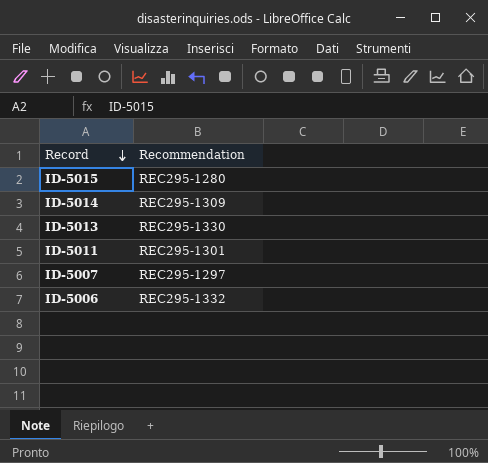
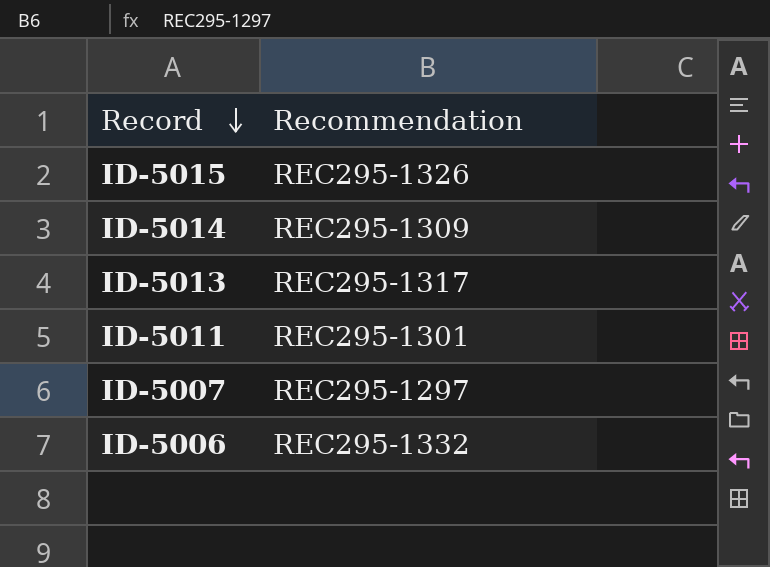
ID-5015 | Recommendation: REC295-1280 -> REC295-1326
ID-5013 | Recommendation: REC295-1330 -> REC295-1317

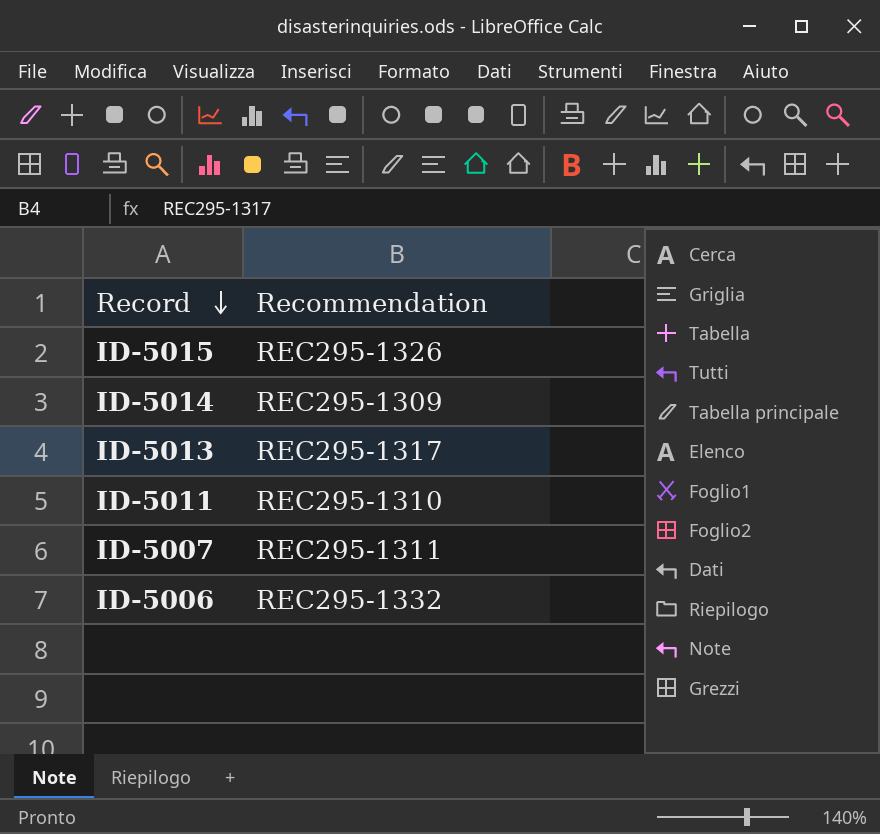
ID-5011 | Recommendation: REC295-1301 -> REC295-1310
ID-5007 | Recommendation: REC295-1297 -> REC295-1311

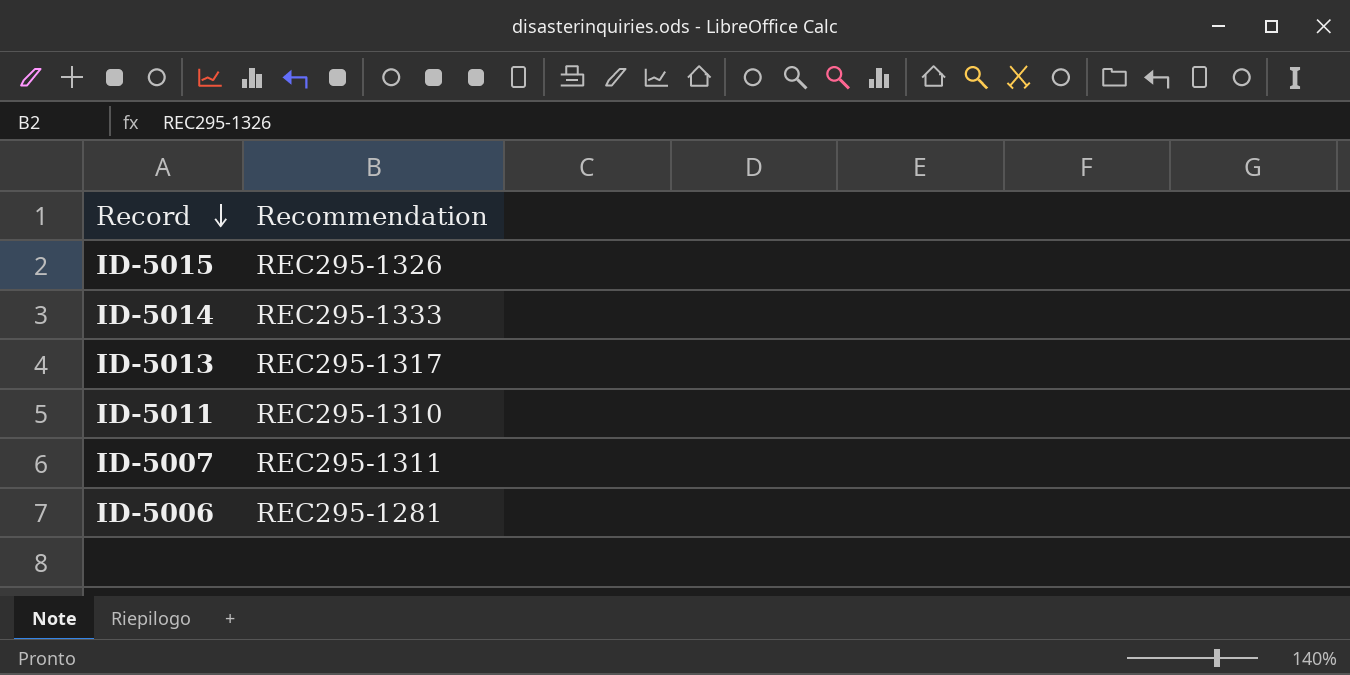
ID-5014 | Recommendation: REC295-1309 -> REC295-1333
ID-5006 | Recommendation: REC295-1332 -> REC295-1281

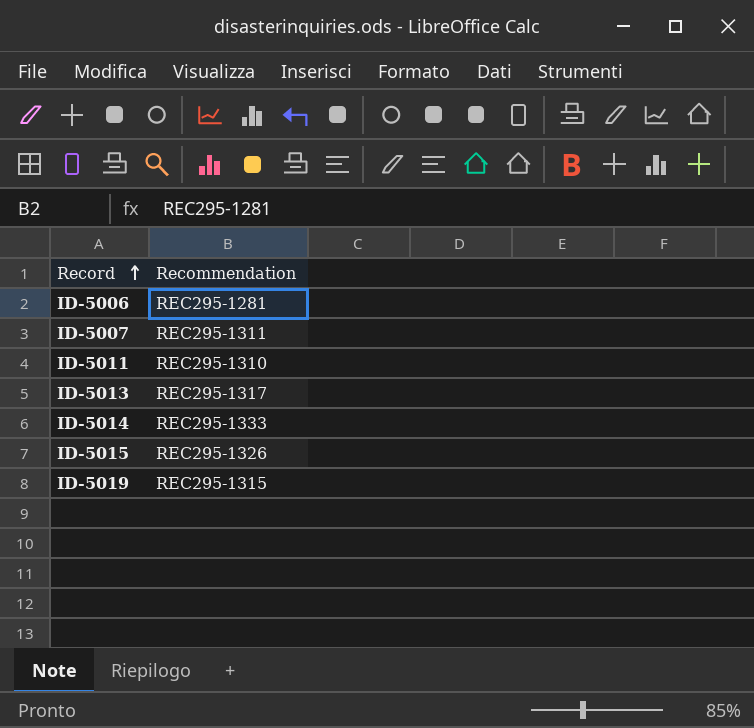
row order: Record descending -> Record ascending
row ID-5019: none -> REC295-1315

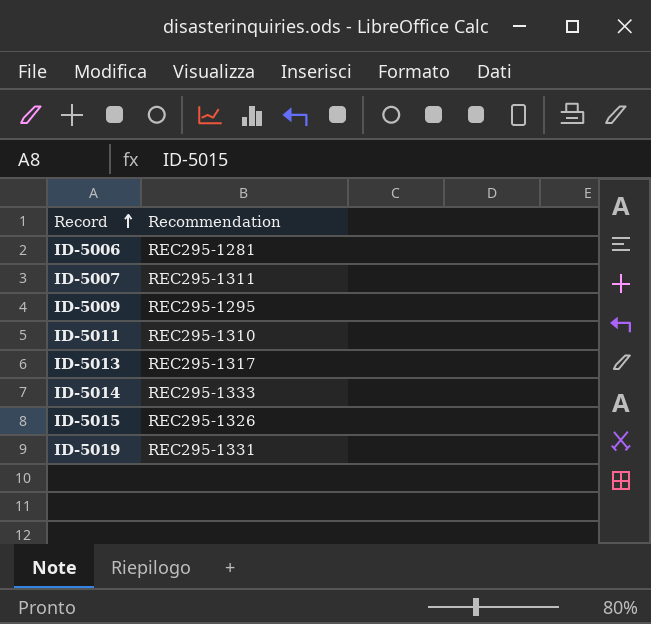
row ID-5009: none -> REC295-1295
ID-5019 | Recommendation: REC295-1315 -> REC295-1331

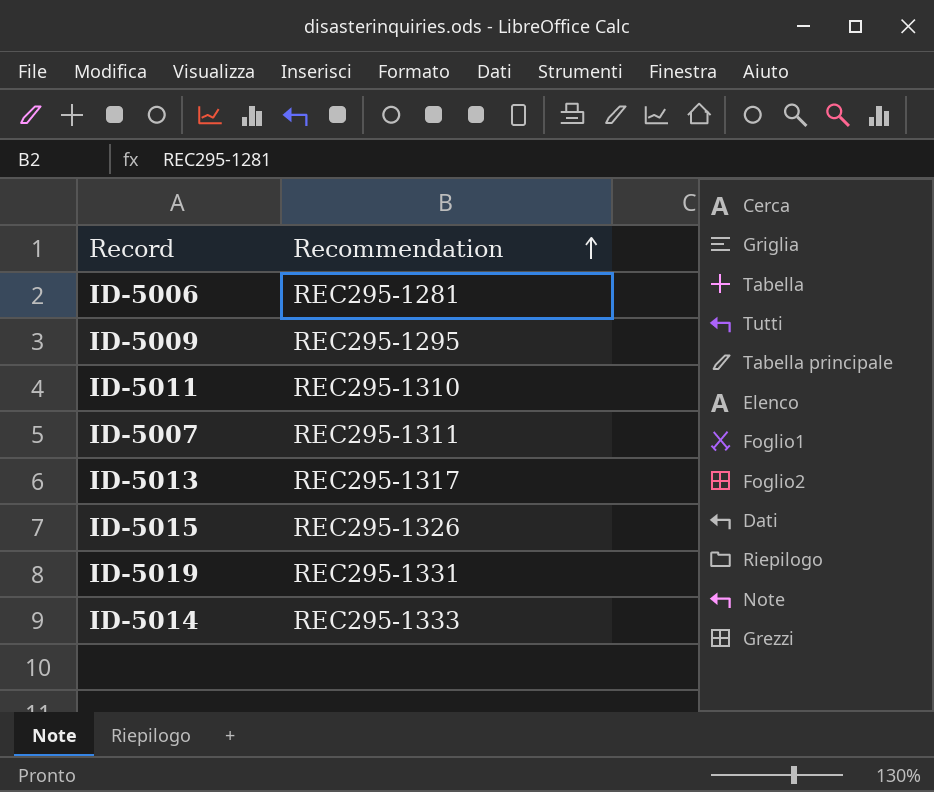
row order: Record ascending -> Recommendation ascending

